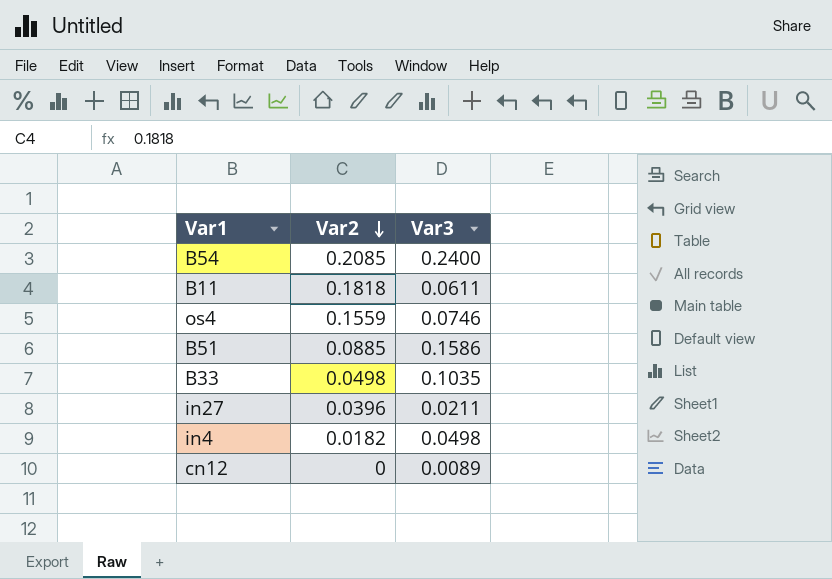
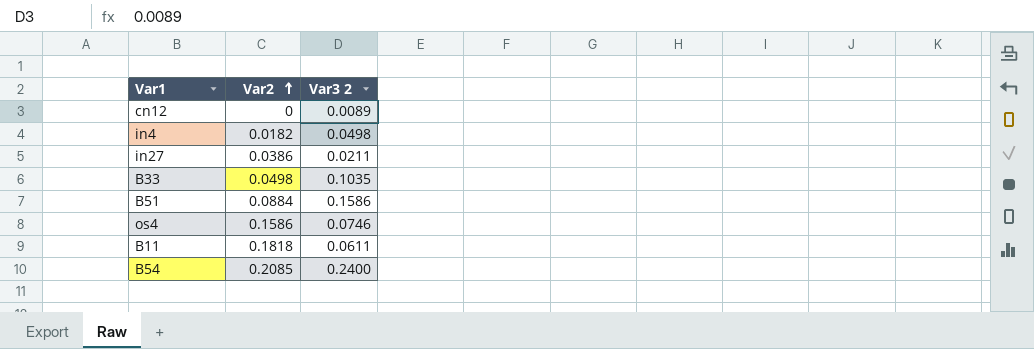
row order: Var2 descending -> Var2 ascending
column name: Var3 -> Var3 2
in27 | Var2: 0.0396 -> 0.0386
B51 | Var2: 0.0885 -> 0.0884
os4 | Var2: 0.1559 -> 0.1586

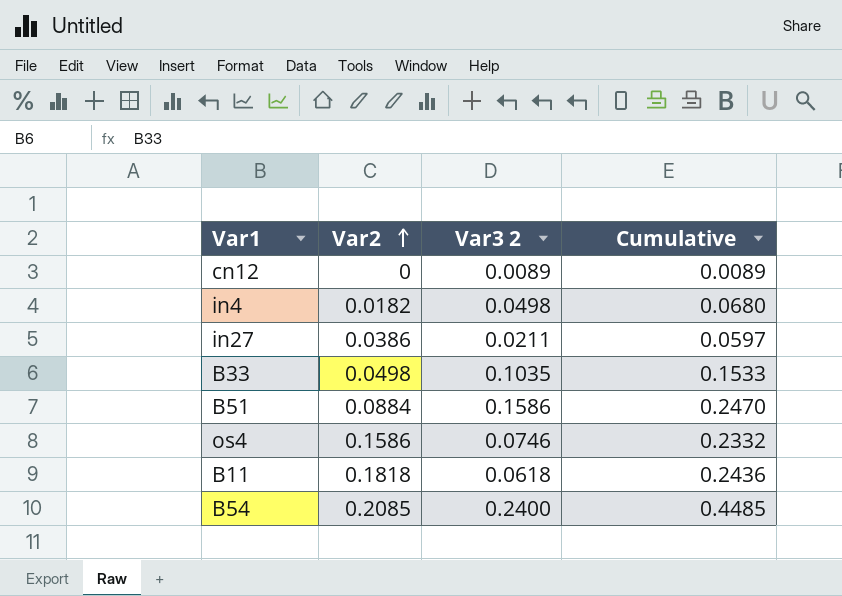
column Cumulative | formula: none -> [Var2] + [Var3 2]
B11 | Var3 2: 0.0611 -> 0.0618

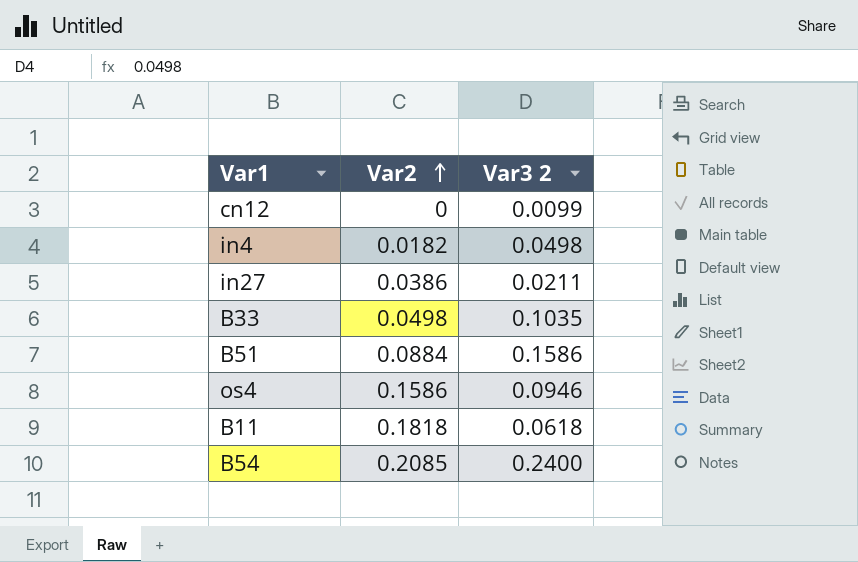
column Cumulative | formula: [Var2] + [Var3 2] -> none
cn12 | Var3 2: 0.0089 -> 0.0099
os4 | Var3 2: 0.0746 -> 0.0946

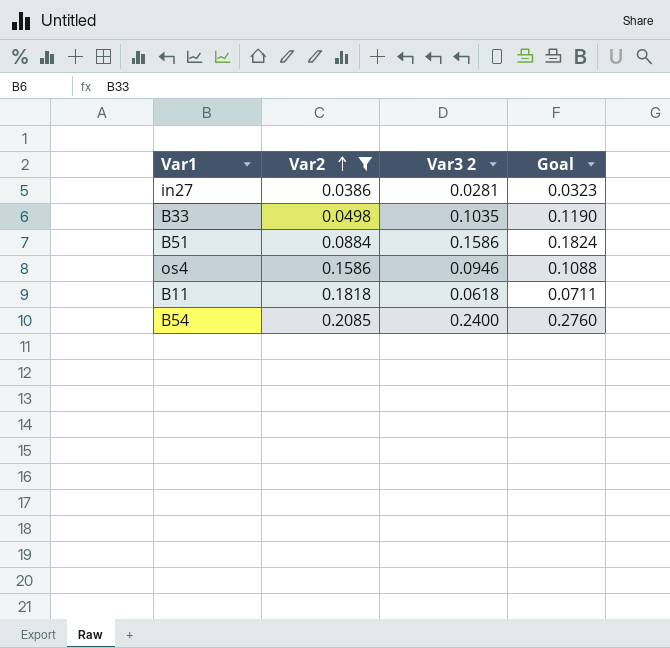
filter: none -> Var2 >= 0.0386
column Goal | formula: none -> [Var3 2] * 1.15
in27 | Var3 2: 0.0211 -> 0.0281

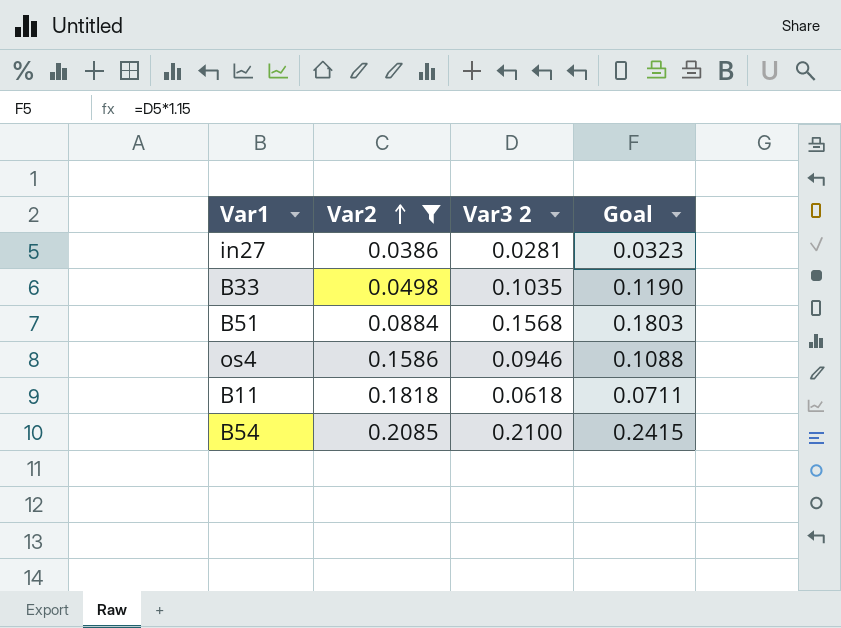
B51 | Var3 2: 0.1586 -> 0.1568
B51 | Goal: 0.1824 -> 0.1803
B54 | Var3 2: 0.2400 -> 0.2100
B54 | Goal: 0.2760 -> 0.2415

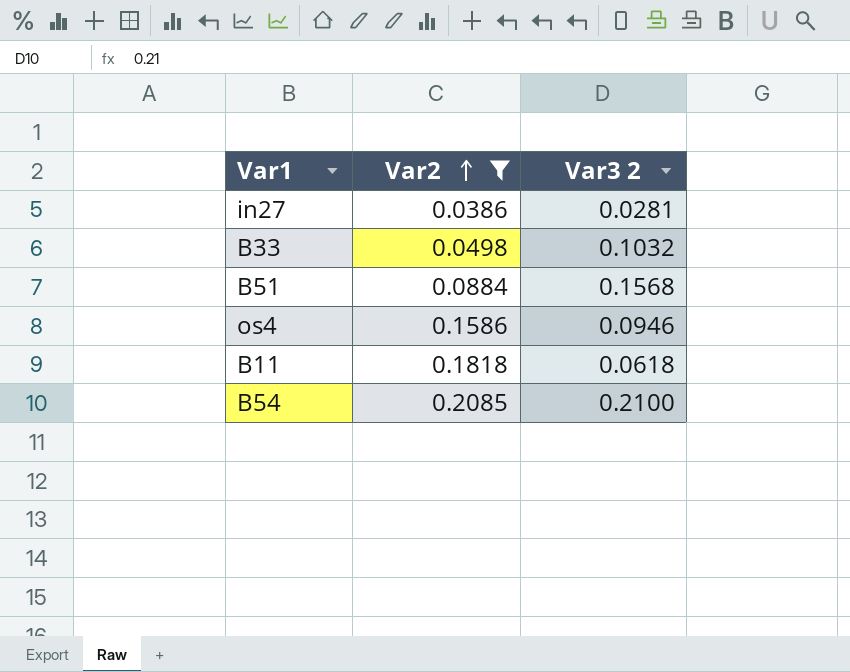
column Goal | formula: [Var3 2] * 1.15 -> none
B33 | Var3 2: 0.1035 -> 0.1032

